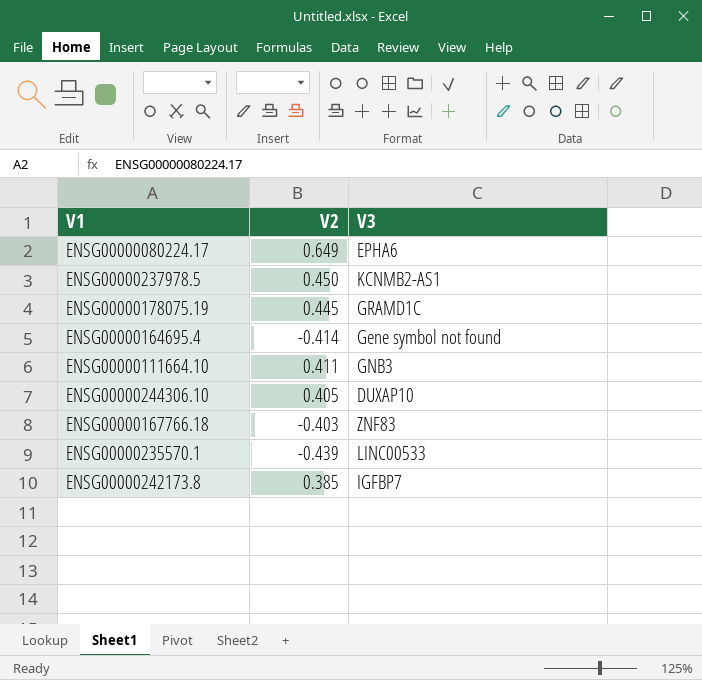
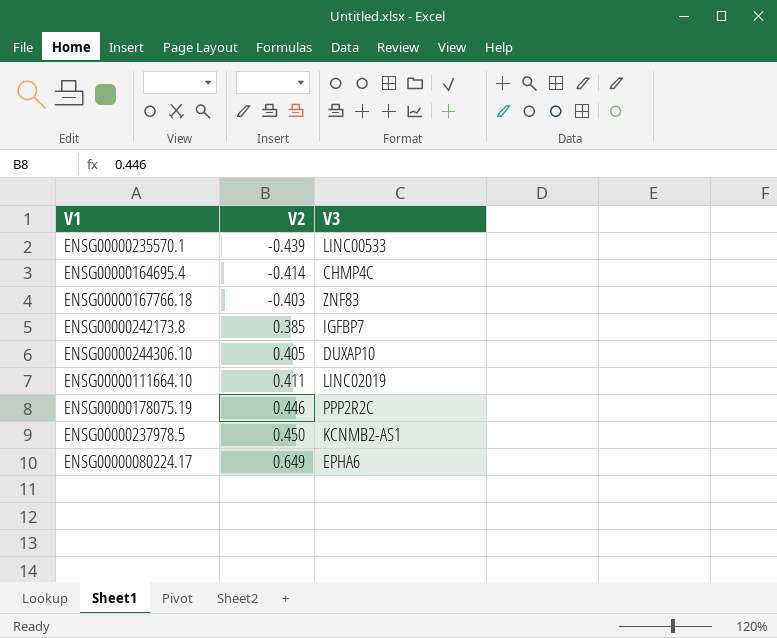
row order: none -> V2 ascending
ENSG00000164695.4 | V3: Gene symbol not found -> CHMP4C
ENSG00000111664.10 | V3: GNB3 -> LINC02019
ENSG00000178075.19 | V2: 0.445 -> 0.446
ENSG00000178075.19 | V3: GRAMD1C -> PPP2R2C

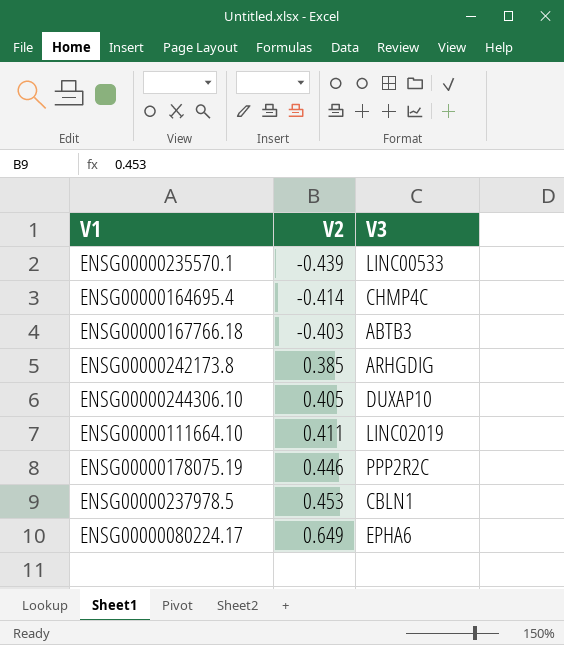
ENSG00000167766.18 | V3: ZNF83 -> ABTB3
ENSG00000242173.8 | V3: IGFBP7 -> ARHGDIG
ENSG00000237978.5 | V2: 0.450 -> 0.453
ENSG00000237978.5 | V3: KCNMB2-AS1 -> CBLN1

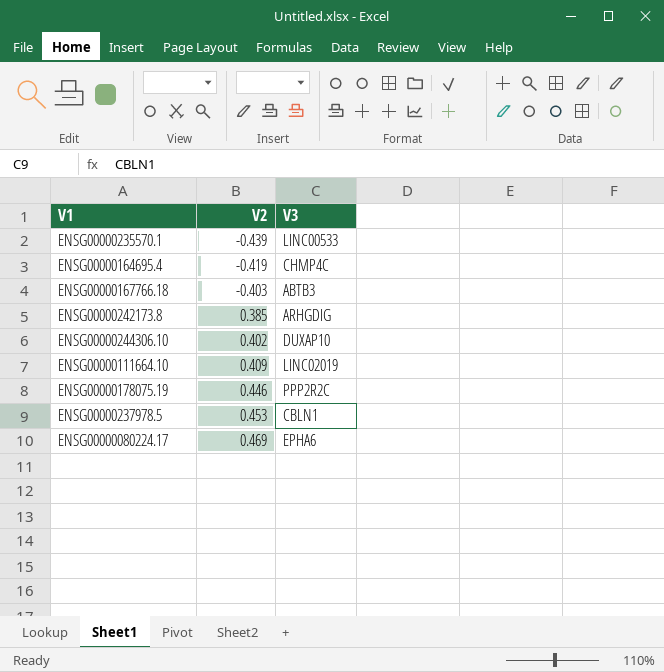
ENSG00000164695.4 | V2: -0.414 -> -0.419
ENSG00000244306.10 | V2: 0.405 -> 0.402
ENSG00000111664.10 | V2: 0.411 -> 0.409
ENSG00000080224.17 | V2: 0.649 -> 0.469

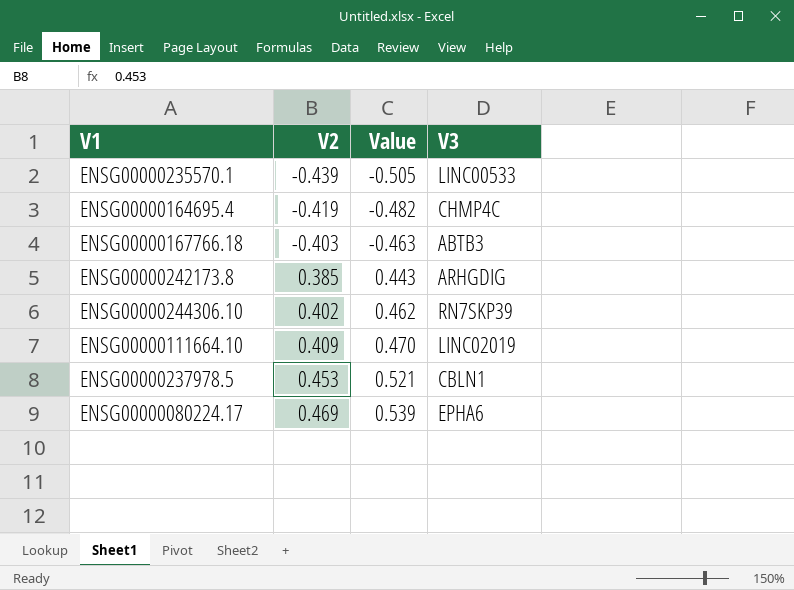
column Value | formula: none -> [V2] * 1.15
row ENSG00000178075.19: 0.446 | PPP2R2C -> none
ENSG00000244306.10 | V3: DUXAP10 -> RN7SKP39

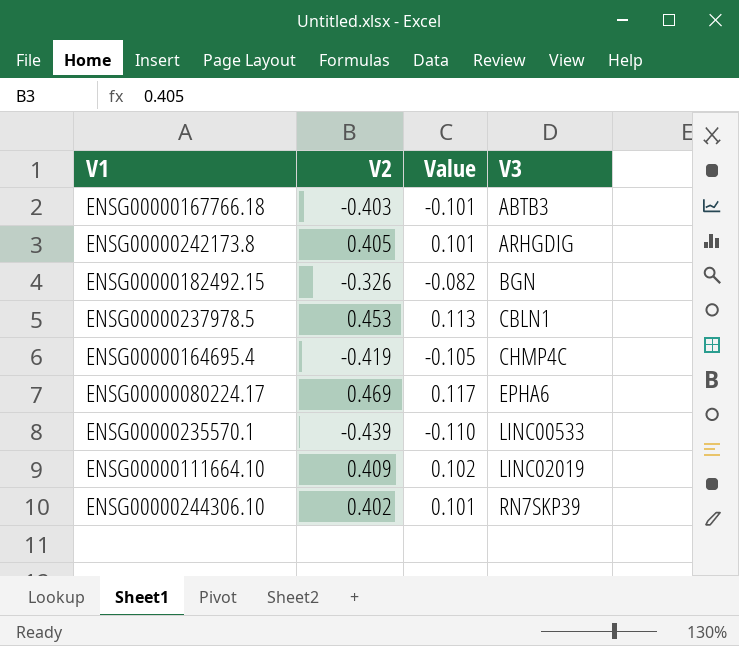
row order: V2 ascending -> V3 ascending
column Value | formula: [V2] * 1.15 -> [V2] * 0.25
ENSG00000242173.8 | V2: 0.385 -> 0.405
row ENSG00000182492.15: none -> -0.326 | -0.082 | BGN

